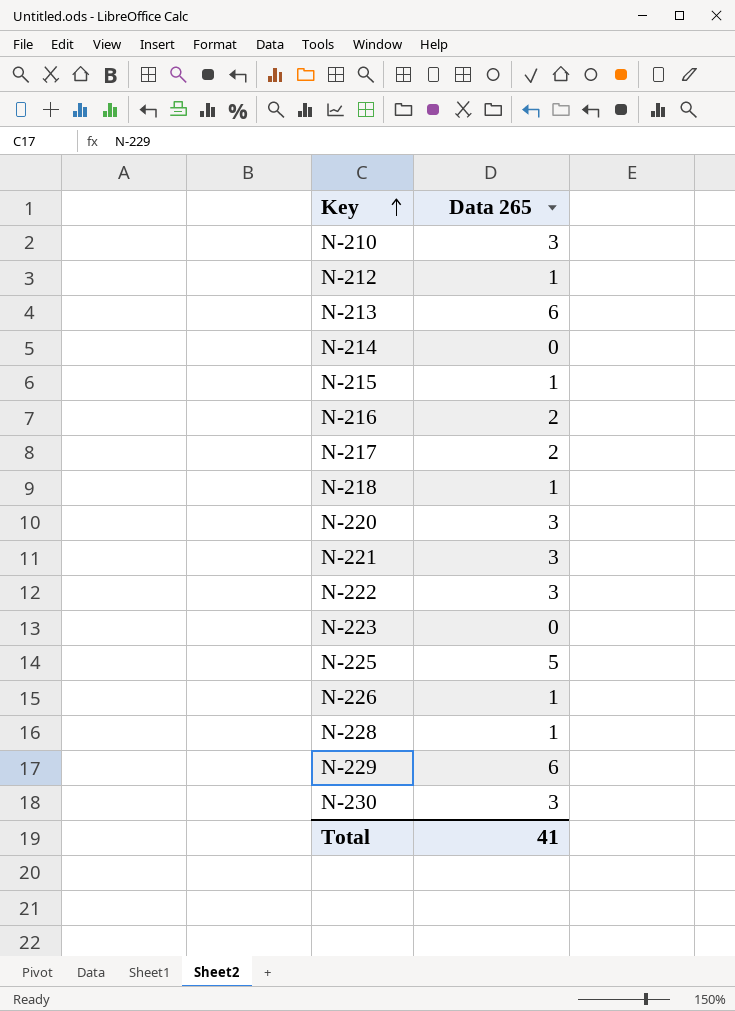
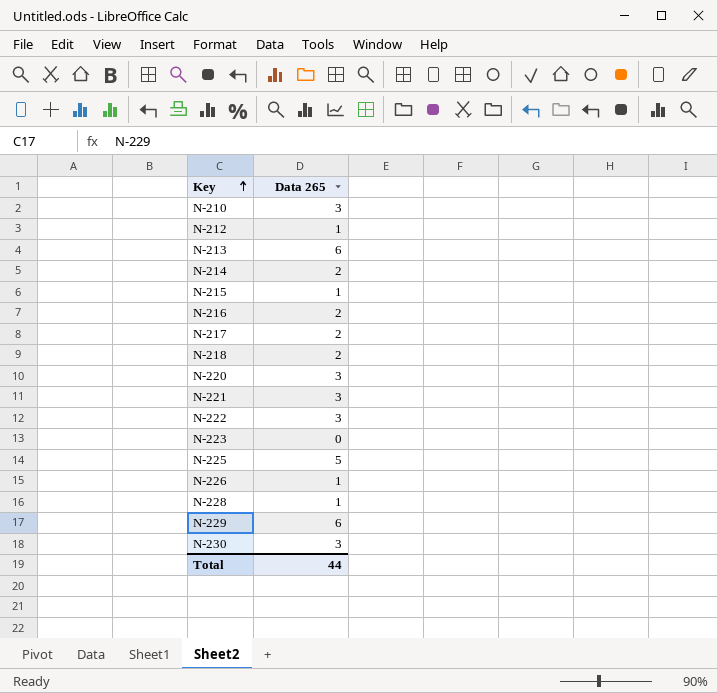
N-214 | Data 265: 0 -> 2
N-218 | Data 265: 1 -> 2
Total | Data 265: 41 -> 44

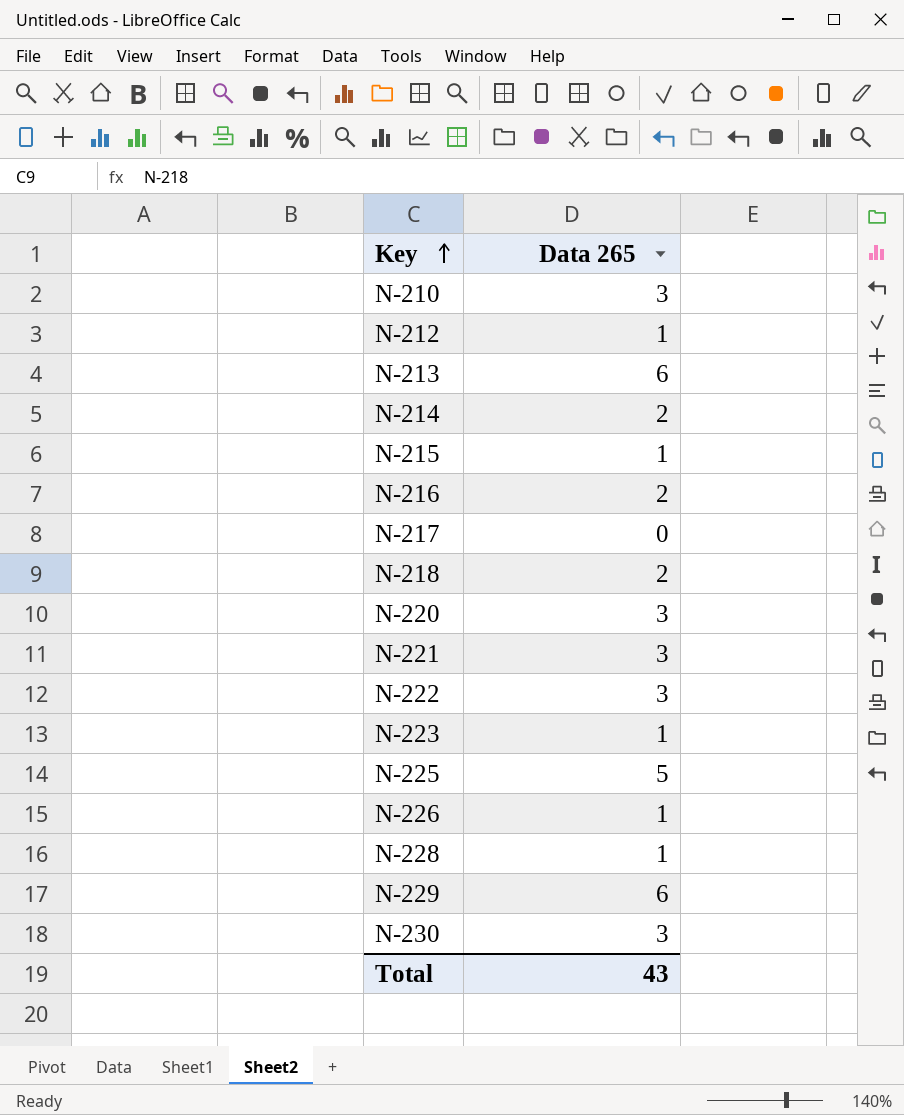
N-217 | Data 265: 2 -> 0
N-223 | Data 265: 0 -> 1
Total | Data 265: 44 -> 43

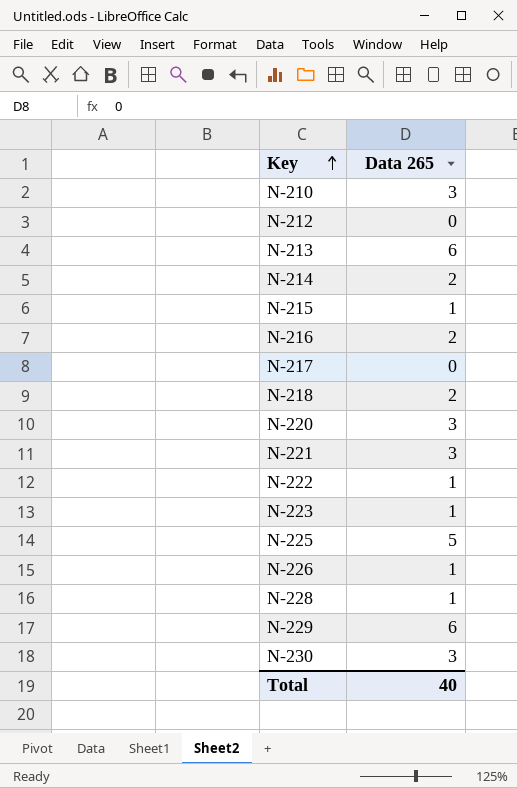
N-212 | Data 265: 1 -> 0
N-222 | Data 265: 3 -> 1
Total | Data 265: 43 -> 40

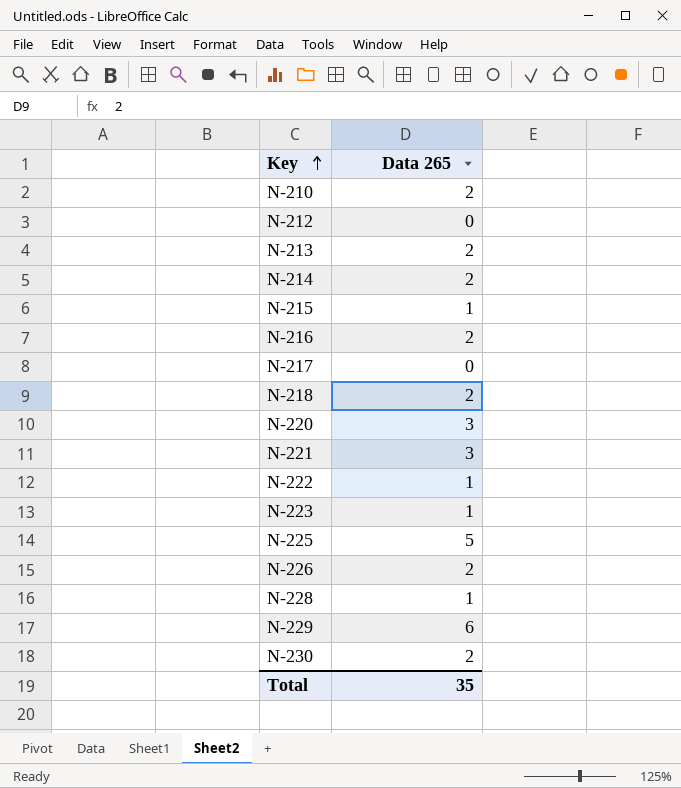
N-210 | Data 265: 3 -> 2
N-213 | Data 265: 6 -> 2
N-226 | Data 265: 1 -> 2
N-230 | Data 265: 3 -> 2
Total | Data 265: 40 -> 35

